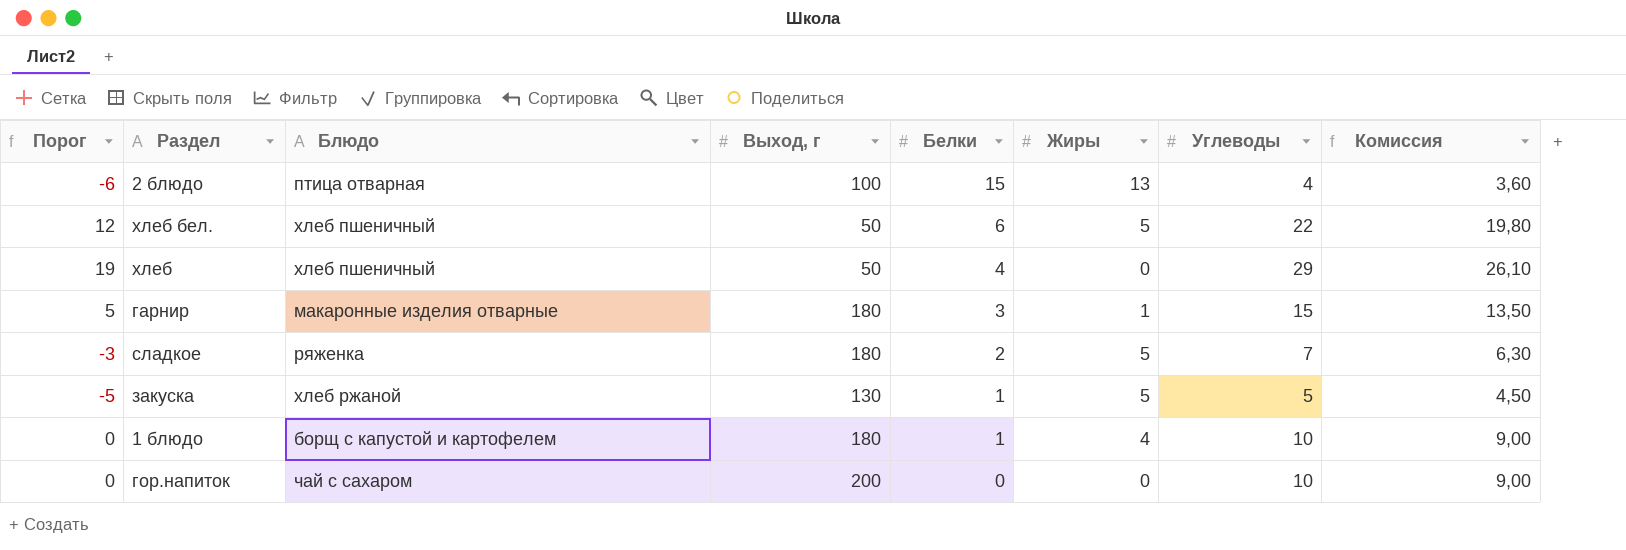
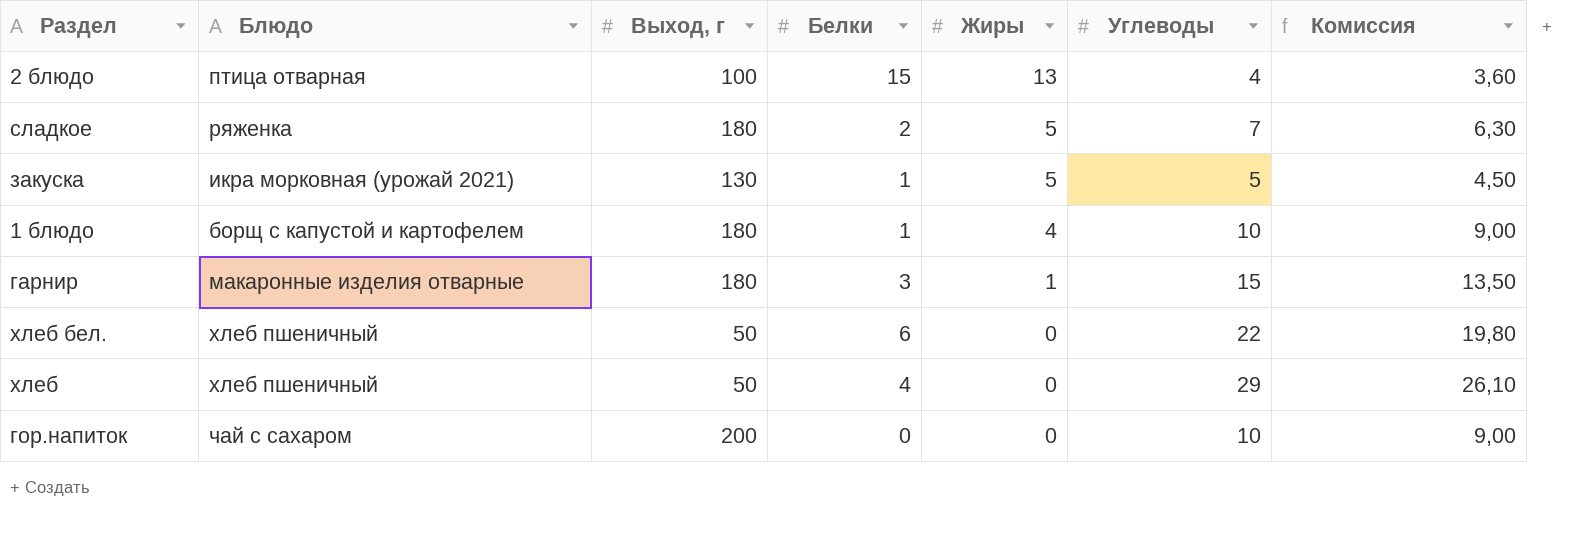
row order: Белки descending -> Жиры descending
column Порог | formula: [Углеводы] - 10 -> none
закуска | Блюдо: хлеб ржаной -> икра морковная (урожай 2021)
хлеб бел. | Жиры: 5 -> 0

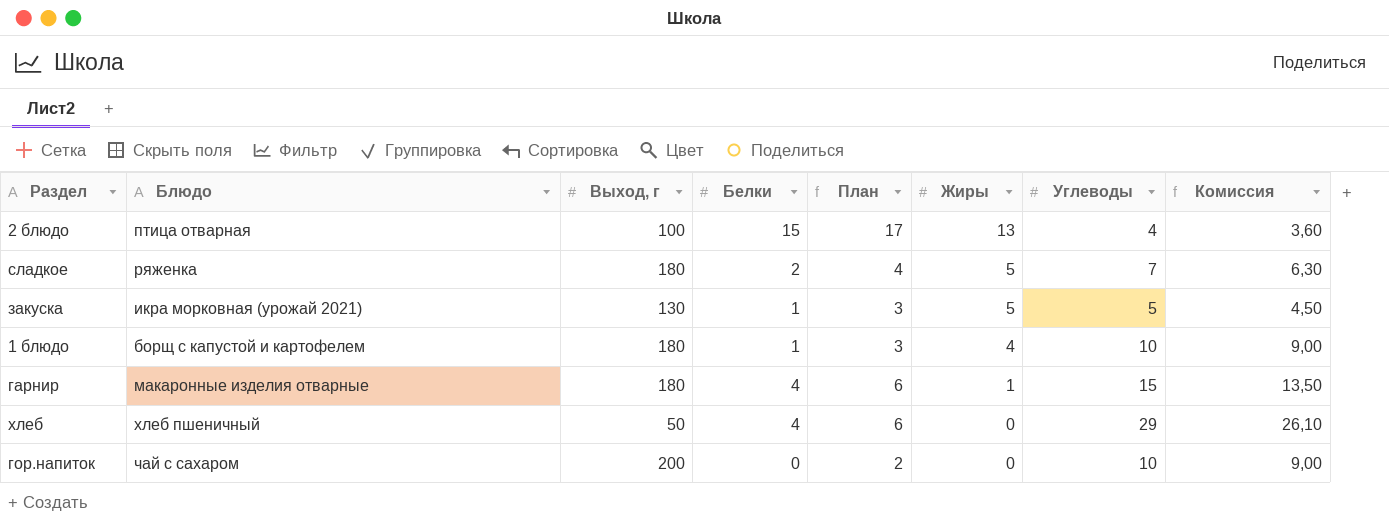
column План | formula: none -> [Белки] + 2
row хлеб бел.: хлеб пшеничный | 50 | 6 | 0 | 22 | 19,80 -> none
гарнир | Белки: 3 -> 4

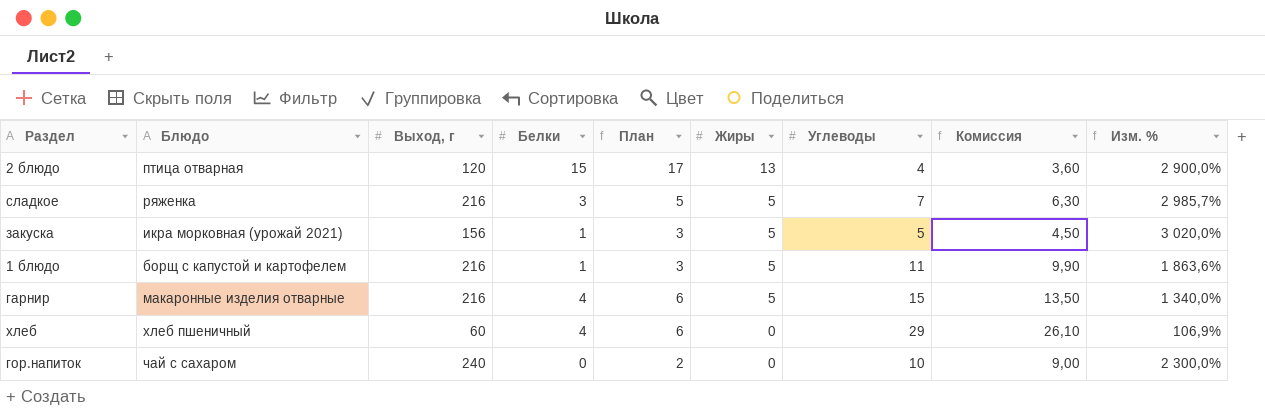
column Изм. % | formula: none -> ([Выход, г] - [Углеводы]) / [Углеводы]
2 блюдо | Выход, г: 100 -> 120
сладкое | Выход, г: 180 -> 216
сладкое | Белки: 2 -> 3
сладкое | План: 4 -> 5
закуска | Выход, г: 130 -> 156
1 блюдо | Выход, г: 180 -> 216
1 блюдо | Жиры: 4 -> 5
1 блюдо | Углеводы: 10 -> 11
1 блюдо | Комиссия: 9,00 -> 9,90
гарнир | Выход, г: 180 -> 216
гарнир | Жиры: 1 -> 5
хлеб | Выход, г: 50 -> 60
гор.напиток | Выход, г: 200 -> 240

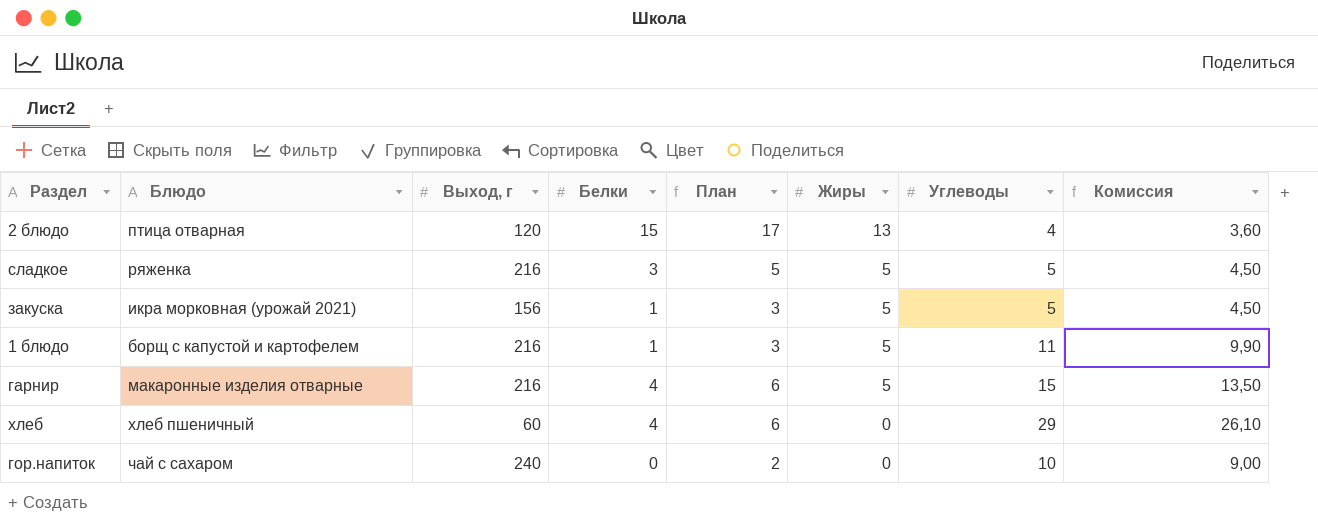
column Изм. % | formula: ([Выход, г] - [Углеводы]) / [Углеводы] -> none
сладкое | Углеводы: 7 -> 5
сладкое | Комиссия: 6,30 -> 4,50

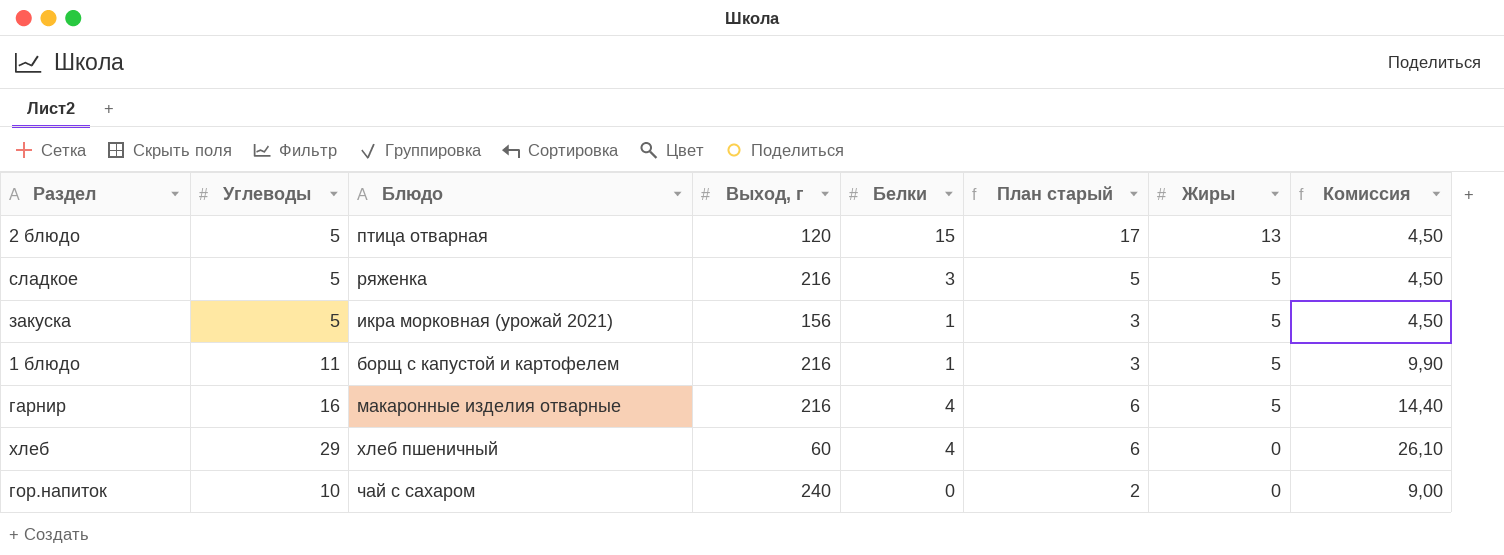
column Углеводы | position: 7 -> 2
column name: План -> План старый
2 блюдо | Углеводы: 4 -> 5
2 блюдо | Комиссия: 3,60 -> 4,50
гарнир | Углеводы: 15 -> 16
гарнир | Комиссия: 13,50 -> 14,40

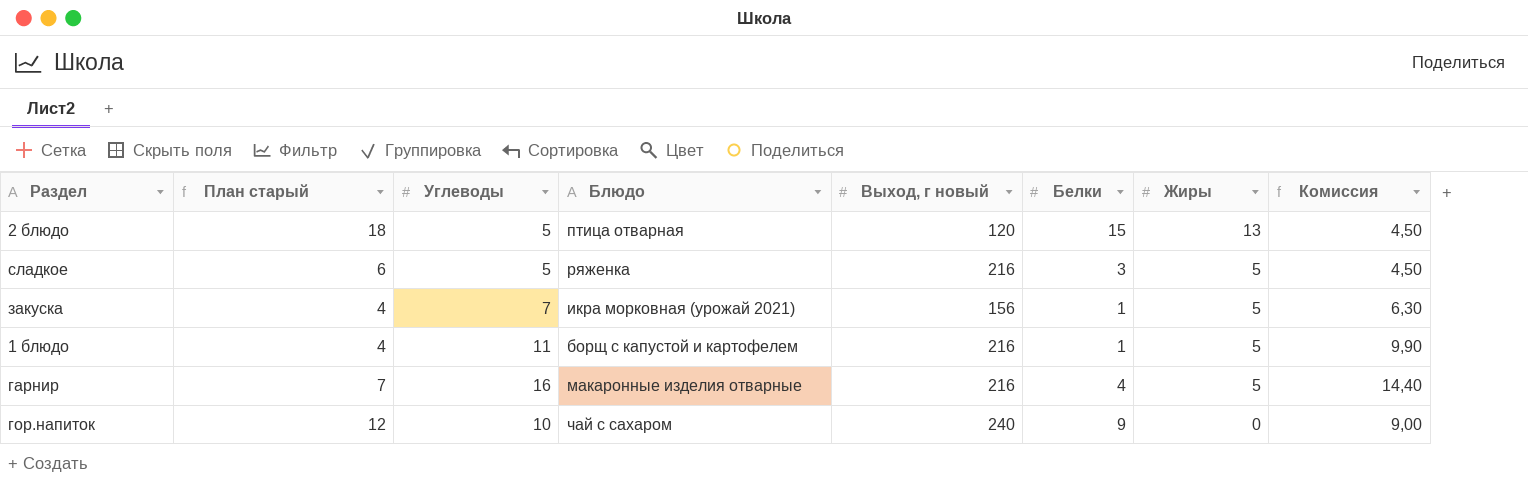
column План старый | formula: [Белки] + 2 -> [Белки] + 3
column План старый | position: 6 -> 2
column name: Выход, г -> Выход, г новый
row хлеб: 29 | хлеб пшеничный | 60 | 4 | 6 | 0 | 26,10 -> none
закуска | Углеводы: 5 -> 7
закуска | Комиссия: 4,50 -> 6,30
гор.напиток | Белки: 0 -> 9

